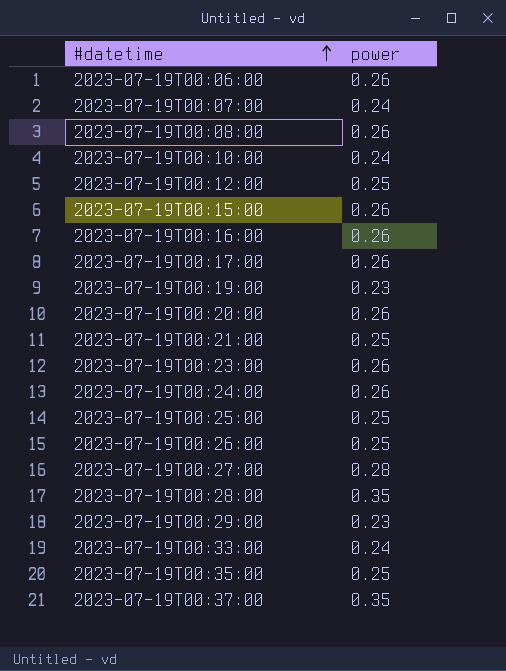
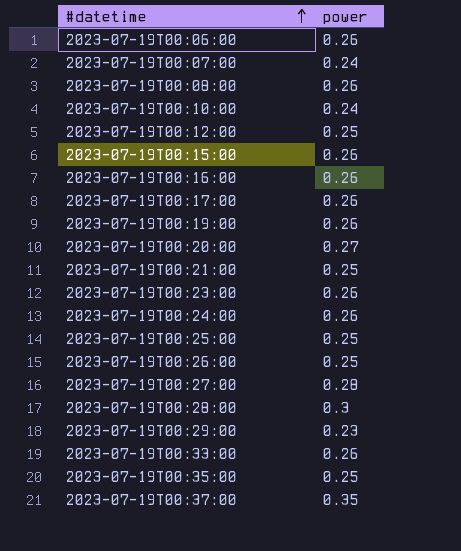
2023-07-19T00:19:00 | power: 0.23 -> 0.26
2023-07-19T00:20:00 | power: 0.26 -> 0.27
2023-07-19T00:28:00 | power: 0.35 -> 0.3
2023-07-19T00:33:00 | power: 0.24 -> 0.26

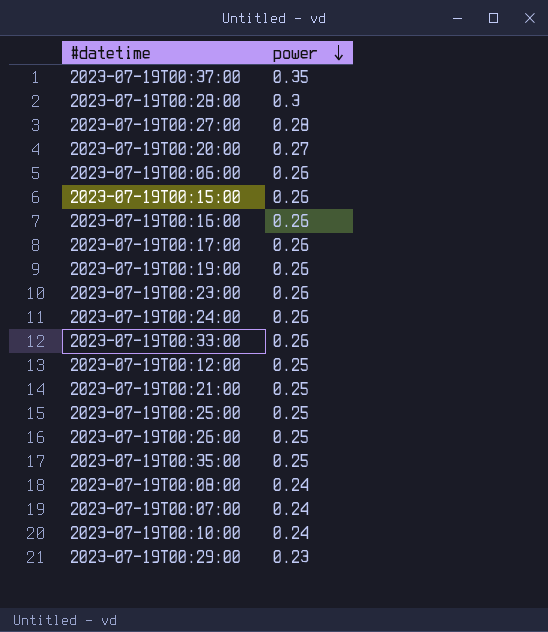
row order: #datetime ascending -> power descending
2023-07-19T00:08:00 | power: 0.26 -> 0.24

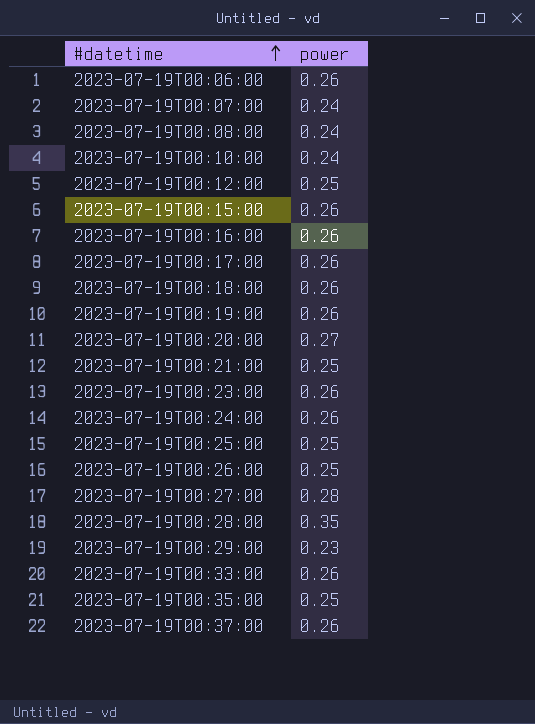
row order: power descending -> #datetime ascending
row 2023-07-19T00:18:00: none -> 0.26
2023-07-19T00:28:00 | power: 0.3 -> 0.35
2023-07-19T00:37:00 | power: 0.35 -> 0.26

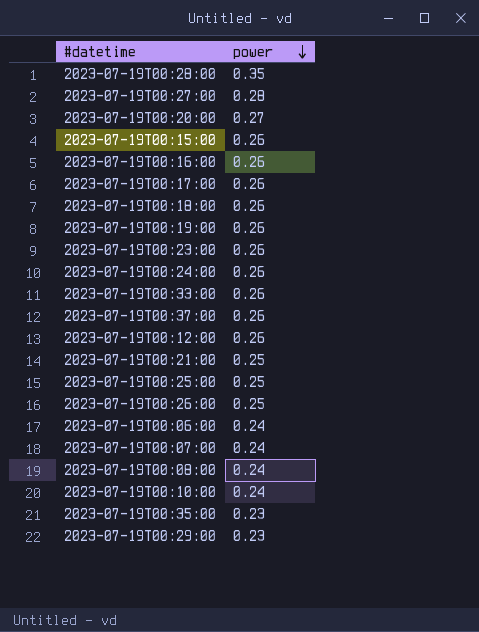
row order: #datetime ascending -> power descending
2023-07-19T00:12:00 | power: 0.25 -> 0.26
2023-07-19T00:06:00 | power: 0.26 -> 0.24
2023-07-19T00:35:00 | power: 0.25 -> 0.23

